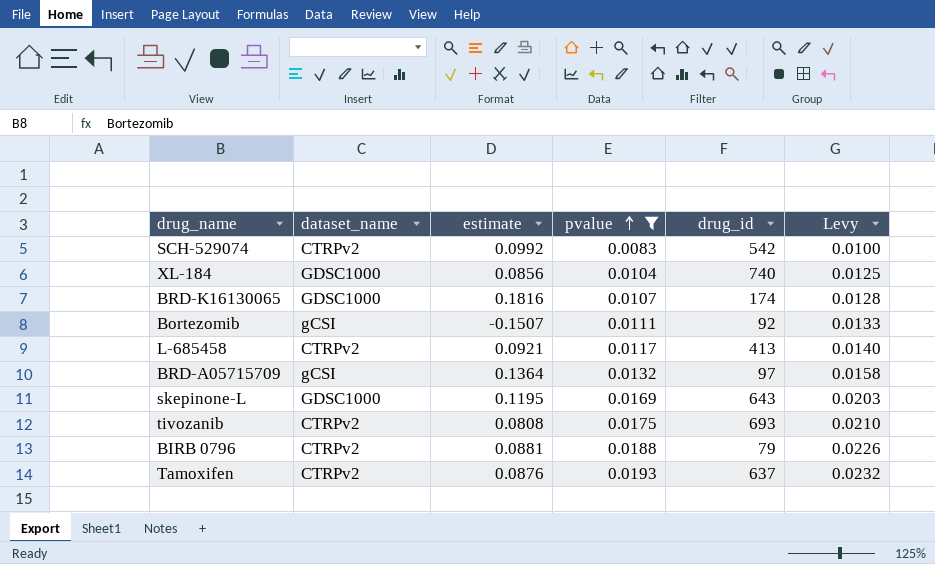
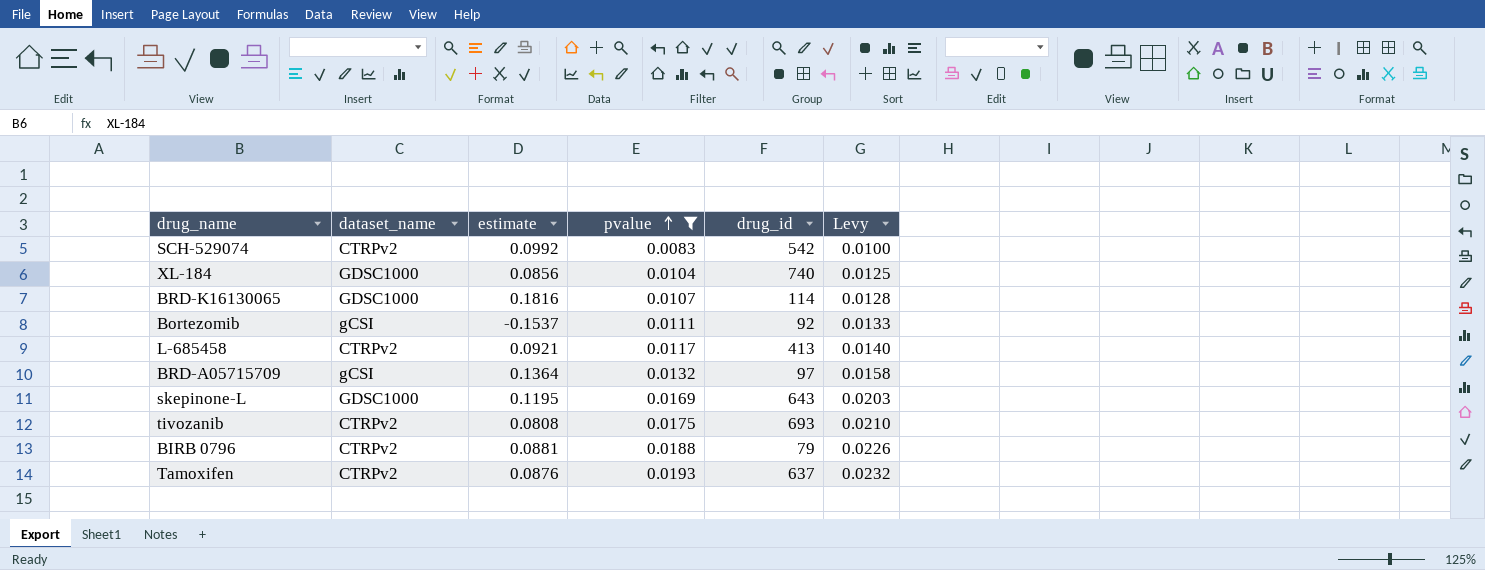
BRD-K16130065 | drug_id: 174 -> 114
Bortezomib | estimate: -0.1507 -> -0.1537

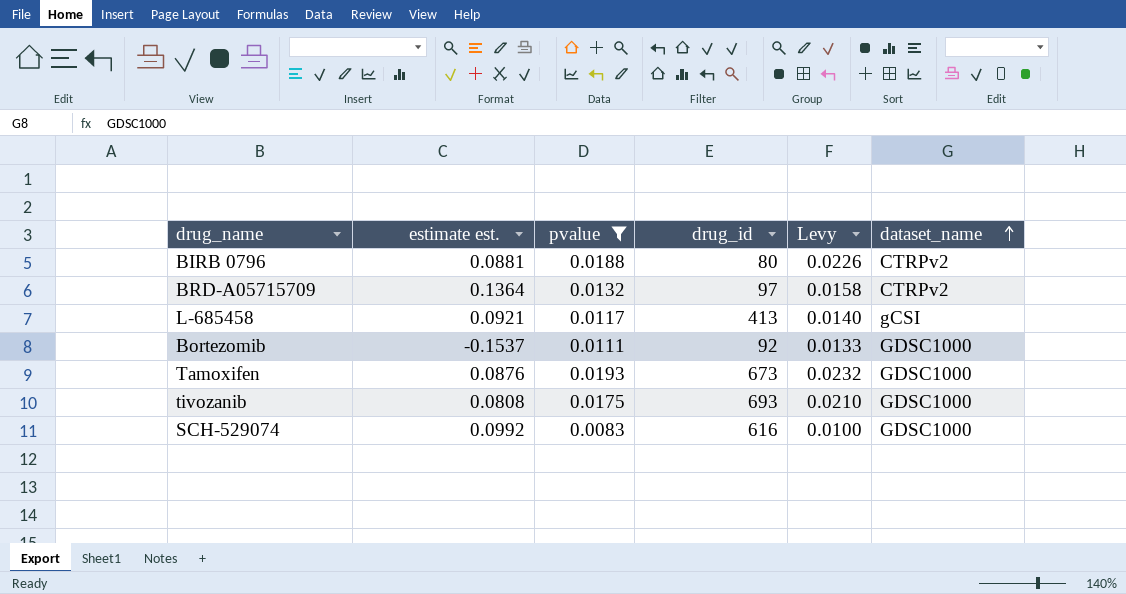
row order: pvalue ascending -> dataset_name ascending
column name: estimate -> estimate est.
column dataset_name | position: 2 -> 6
row XL-184: GDSC1000 | 0.0856 | 0.0104 | 740 | 0.0125 -> none
row BRD-K16130065: GDSC1000 | 0.1816 | 0.0107 | 114 | 0.0128 -> none
row skepinone-L: GDSC1000 | 0.1195 | 0.0169 | 643 | 0.0203 -> none
BIRB 0796 | drug_id: 79 -> 80
BRD-A05715709 | dataset_name: gCSI -> CTRPv2
L-685458 | dataset_name: CTRPv2 -> gCSI
Bortezomib | dataset_name: gCSI -> GDSC1000
Tamoxifen | drug_id: 637 -> 673
Tamoxifen | dataset_name: CTRPv2 -> GDSC1000
tivozanib | dataset_name: CTRPv2 -> GDSC1000
SCH-529074 | drug_id: 542 -> 616
SCH-529074 | dataset_name: CTRPv2 -> GDSC1000

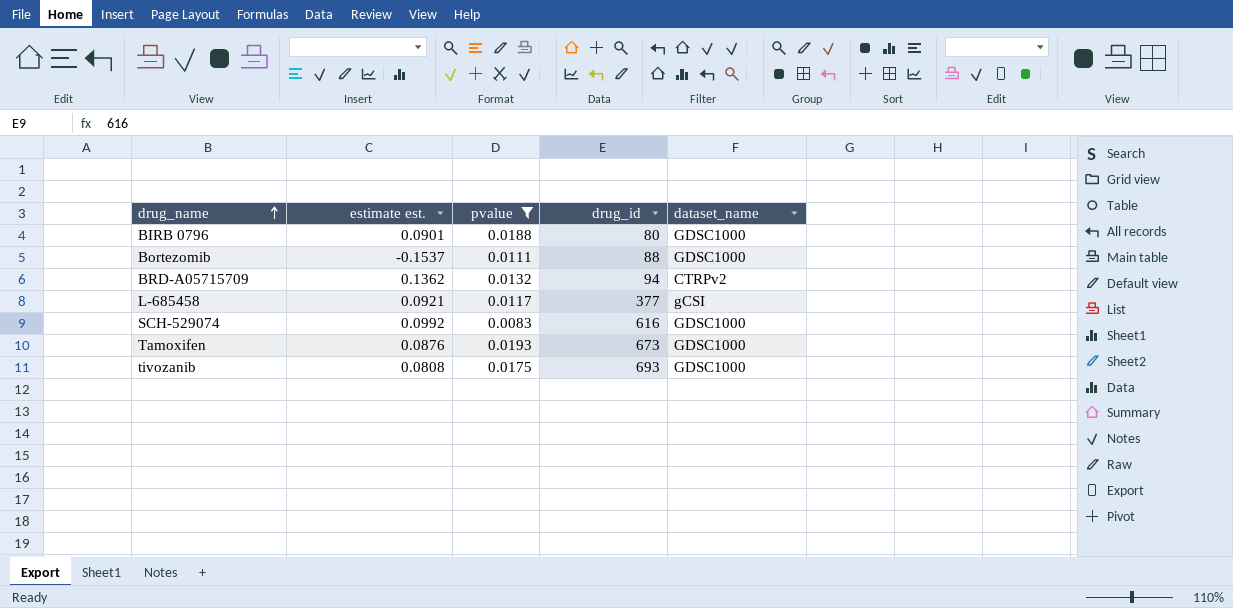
row order: dataset_name ascending -> drug_name ascending
column Levy | formula: [pvalue] * 1.2 -> none
BIRB 0796 | estimate est.: 0.0881 -> 0.0901
BIRB 0796 | dataset_name: CTRPv2 -> GDSC1000
Bortezomib | drug_id: 92 -> 88
BRD-A05715709 | estimate est.: 0.1364 -> 0.1362
BRD-A05715709 | drug_id: 97 -> 94
L-685458 | drug_id: 413 -> 377

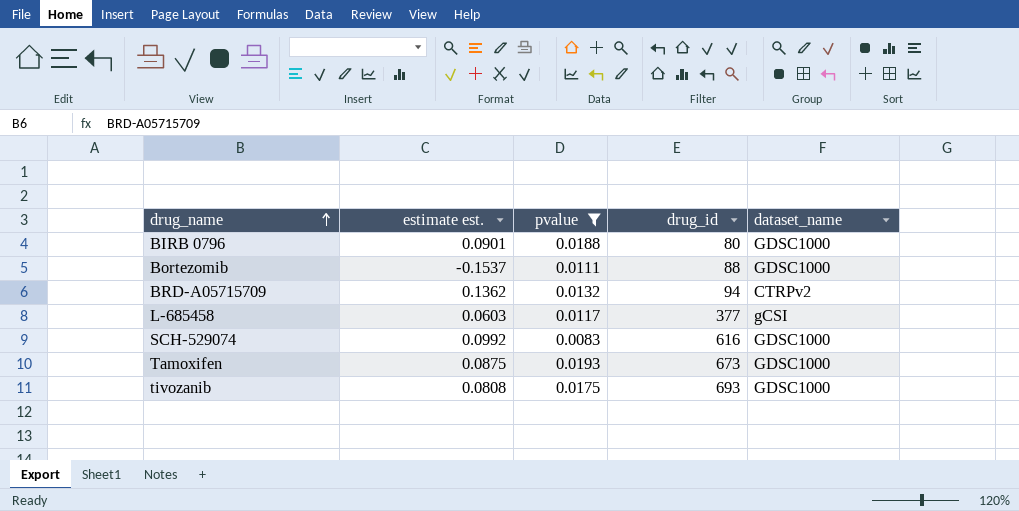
L-685458 | estimate est.: 0.0921 -> 0.0603
Tamoxifen | estimate est.: 0.0876 -> 0.0875

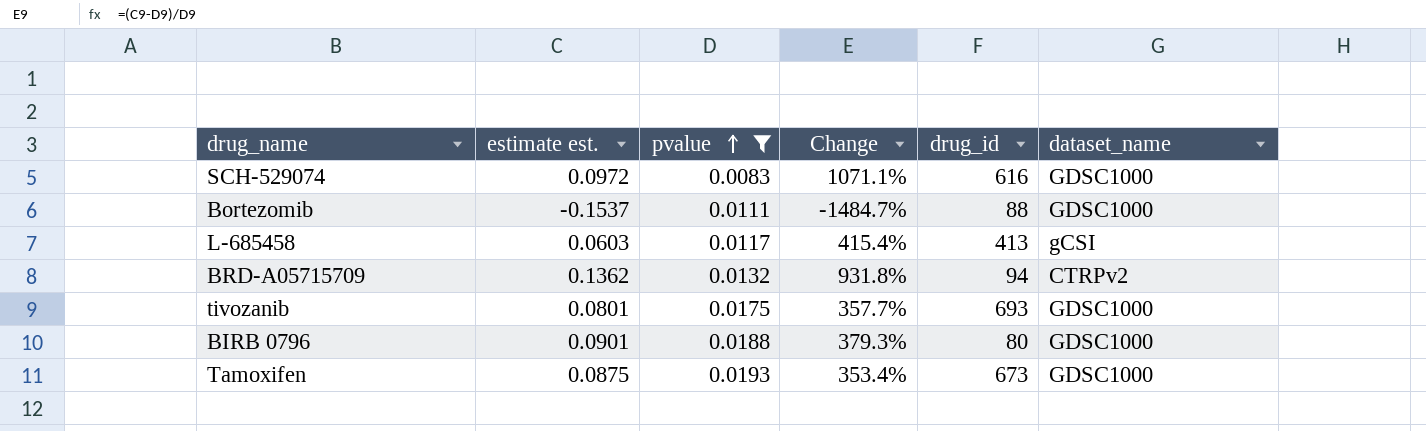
row order: drug_name ascending -> pvalue ascending
column Change | formula: none -> ([estimate est.] - [pvalue]) / [pvalue]
SCH-529074 | estimate est.: 0.0992 -> 0.0972
L-685458 | drug_id: 377 -> 413
tivozanib | estimate est.: 0.0808 -> 0.0801

